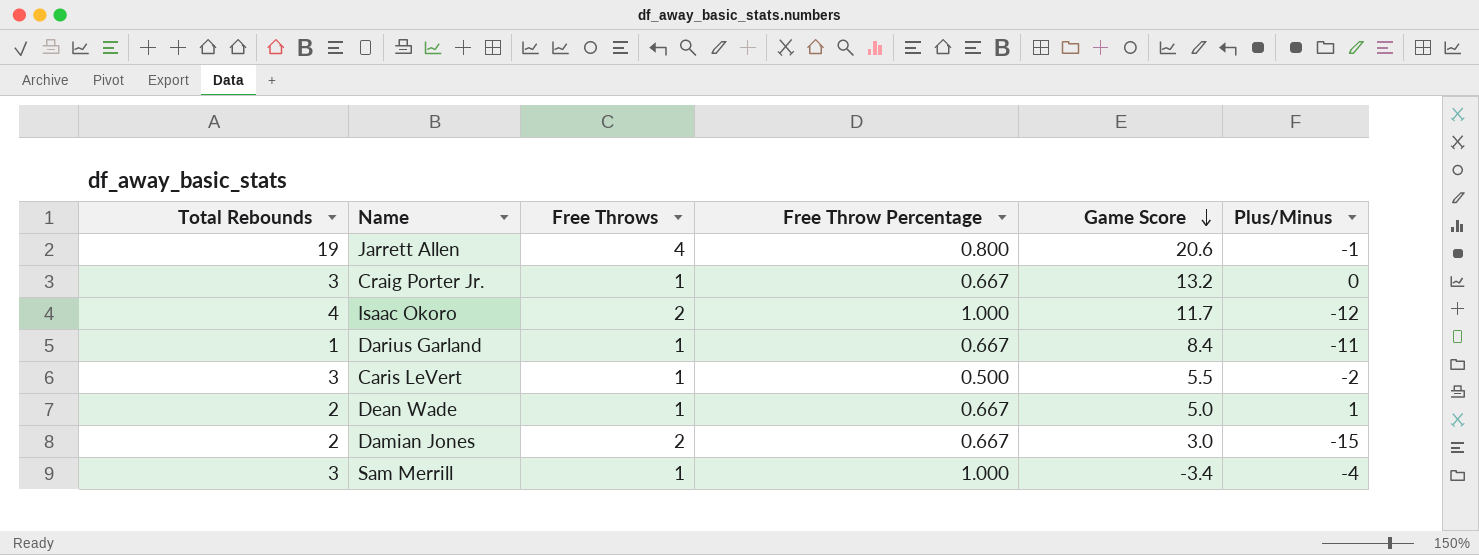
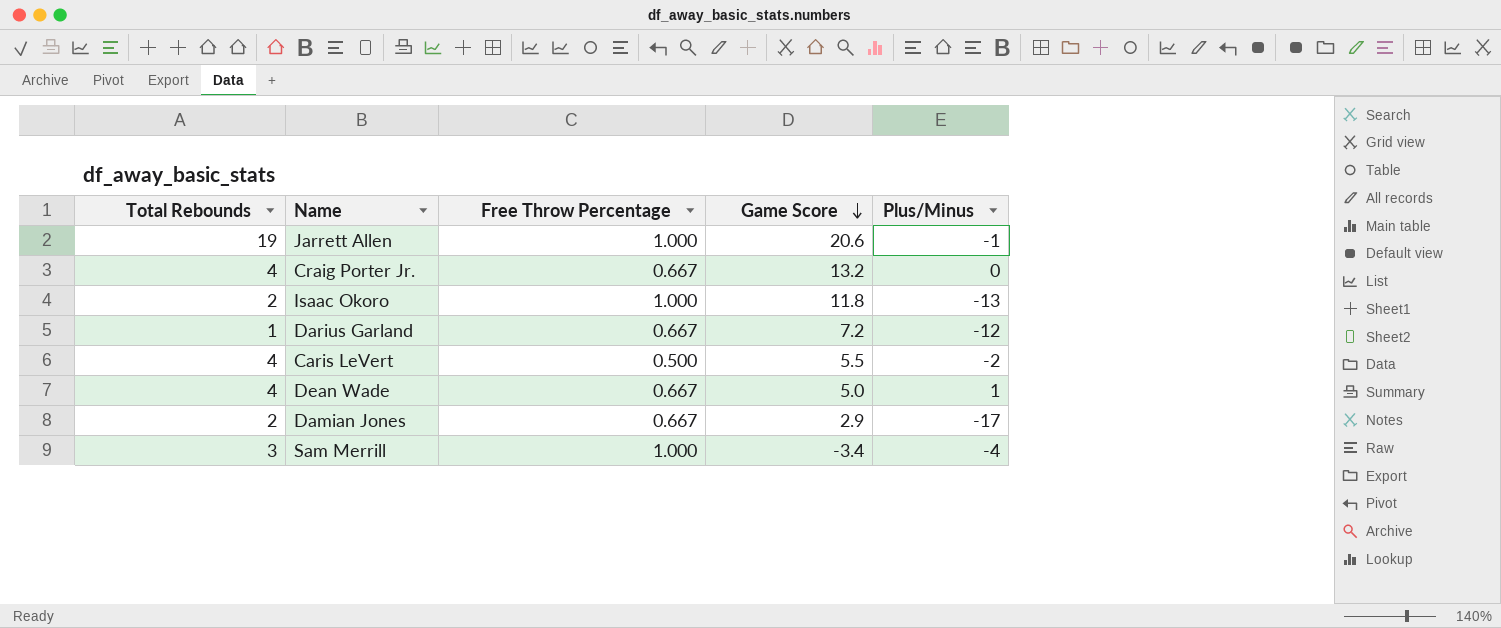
column Free Throws | position: 3 -> none
Jarrett Allen | Free Throw Percentage: 0.800 -> 1.000
Craig Porter Jr. | Total Rebounds: 3 -> 4
Isaac Okoro | Total Rebounds: 4 -> 2
Isaac Okoro | Game Score: 11.7 -> 11.8
Isaac Okoro | Plus/Minus: -12 -> -13
Darius Garland | Game Score: 8.4 -> 7.2
Darius Garland | Plus/Minus: -11 -> -12
Caris LeVert | Total Rebounds: 3 -> 4
Dean Wade | Total Rebounds: 2 -> 4
Damian Jones | Game Score: 3.0 -> 2.9
Damian Jones | Plus/Minus: -15 -> -17

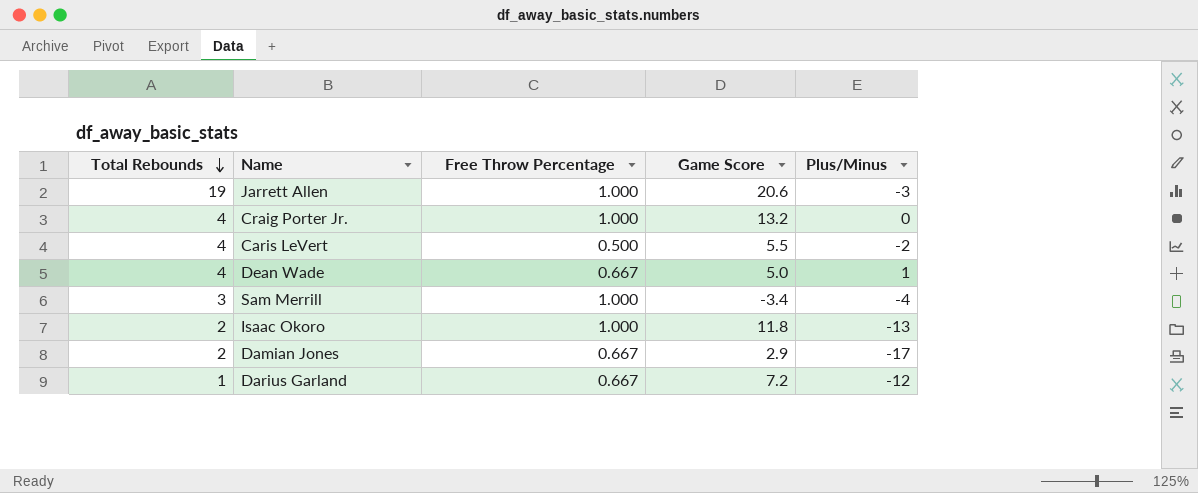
row order: Game Score descending -> Total Rebounds descending
Jarrett Allen | Plus/Minus: -1 -> -3
Craig Porter Jr. | Free Throw Percentage: 0.667 -> 1.000

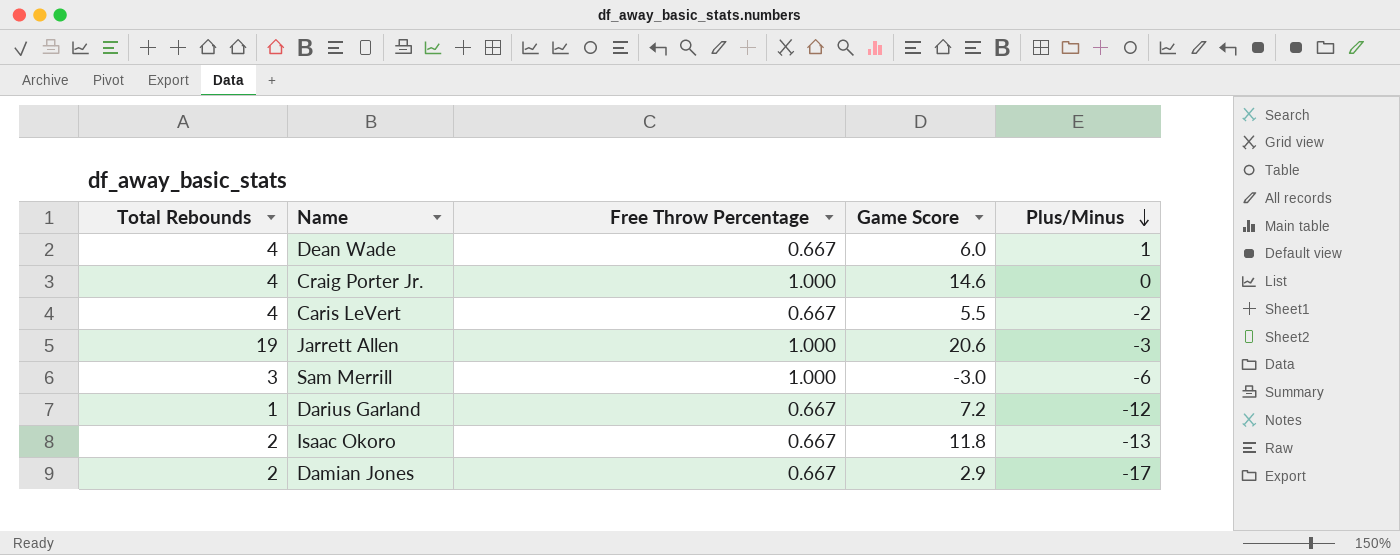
row order: Total Rebounds descending -> Plus/Minus descending
Dean Wade | Game Score: 5.0 -> 6.0
Craig Porter Jr. | Game Score: 13.2 -> 14.6
Caris LeVert | Free Throw Percentage: 0.500 -> 0.667
Sam Merrill | Game Score: -3.4 -> -3.0
Sam Merrill | Plus/Minus: -4 -> -6
Isaac Okoro | Free Throw Percentage: 1.000 -> 0.667

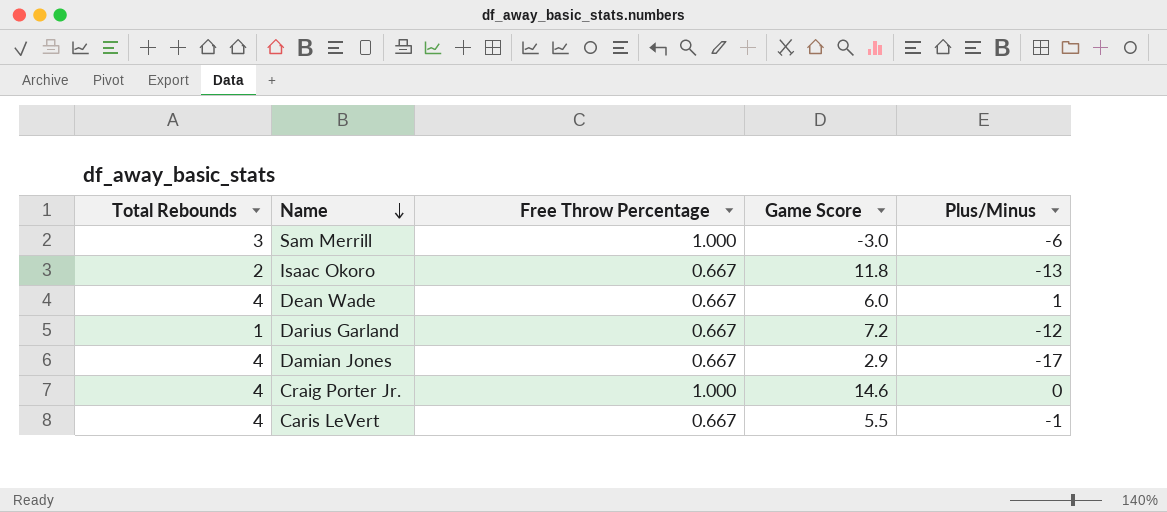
row order: Plus/Minus descending -> Name descending
row Jarrett Allen: 19 | 1.000 | 20.6 | -3 -> none
Damian Jones | Total Rebounds: 2 -> 4
Caris LeVert | Plus/Minus: -2 -> -1

